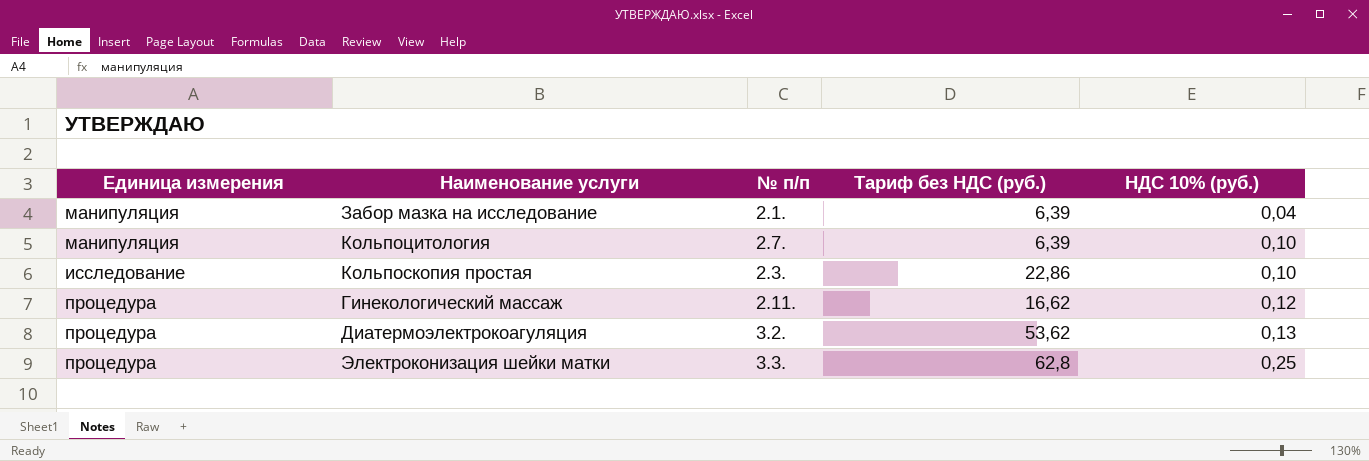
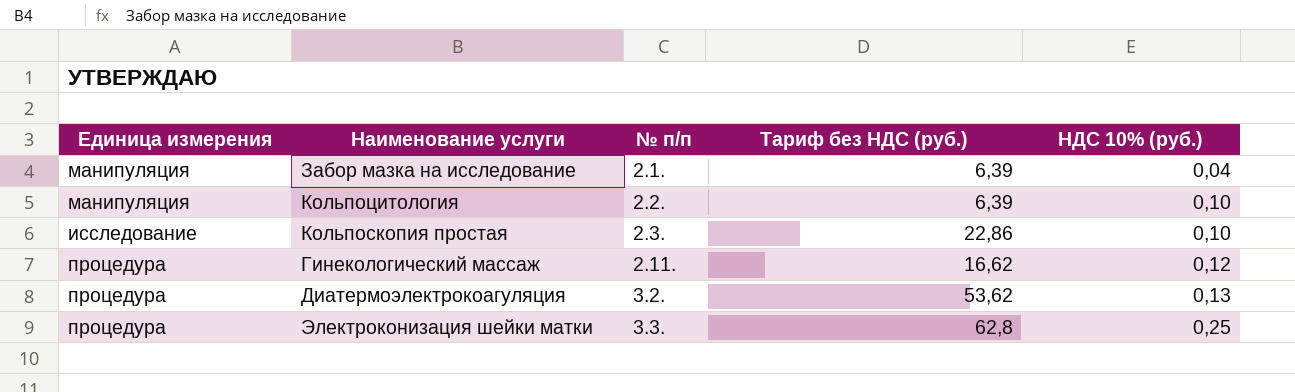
Кольпоцитология | № п/п: 2.7. -> 2.2.

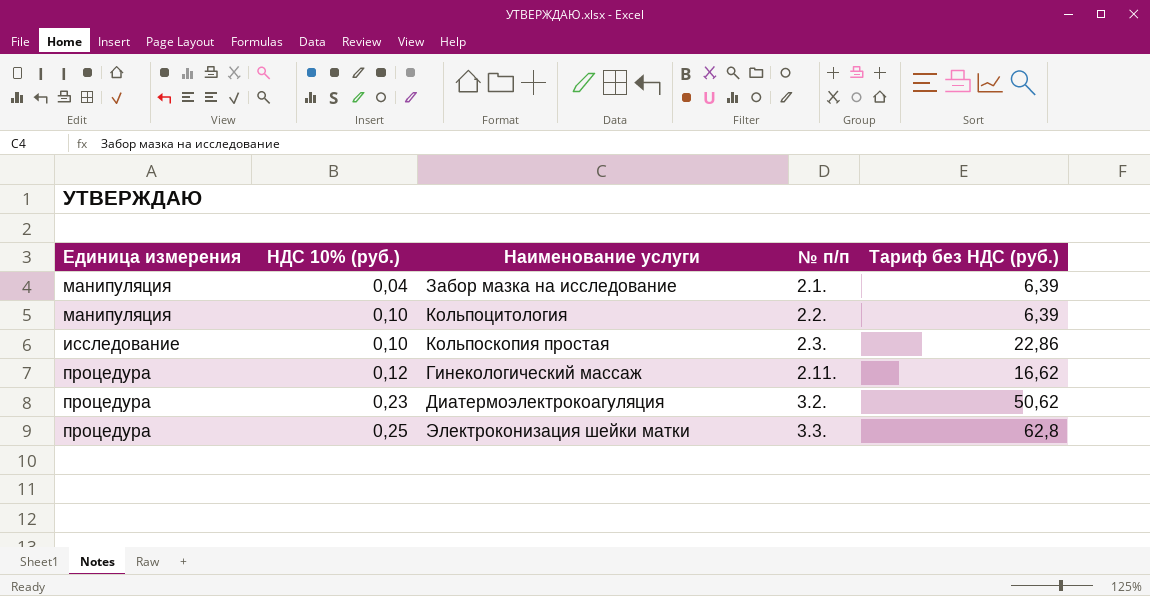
column НДС 10% (руб.) | position: 5 -> 2
Диатермоэлектрокоагуляция | НДС 10% (руб.): 0,13 -> 0,23
Диатермоэлектрокоагуляция | Тариф без НДС (руб.): 53,62 -> 50,62

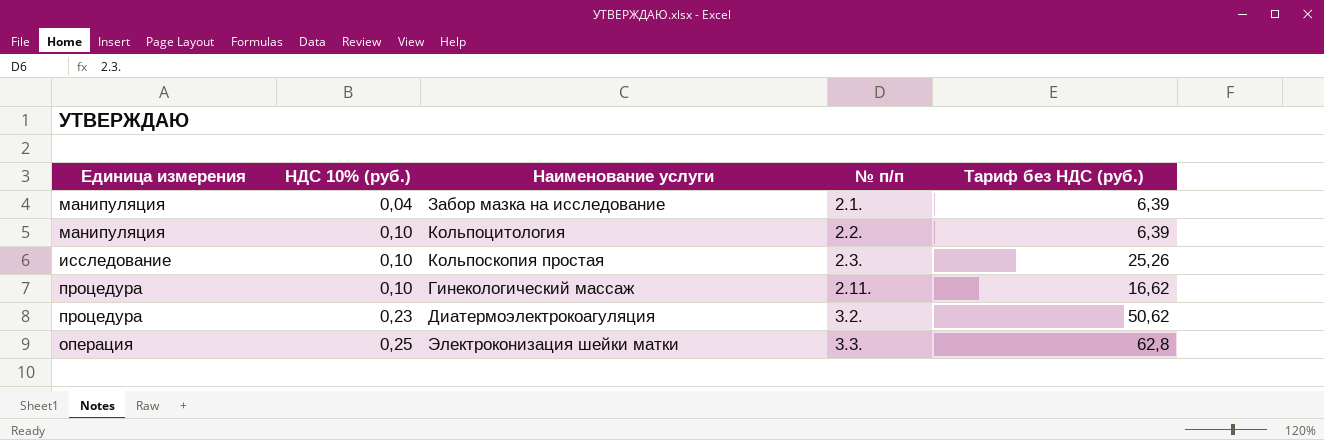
Кольпоскопия простая | Тариф без НДС (руб.): 22,86 -> 25,26
Гинекологический массаж | НДС 10% (руб.): 0,12 -> 0,10
Электроконизация шейки матки | Единица измерения: процедура -> операция

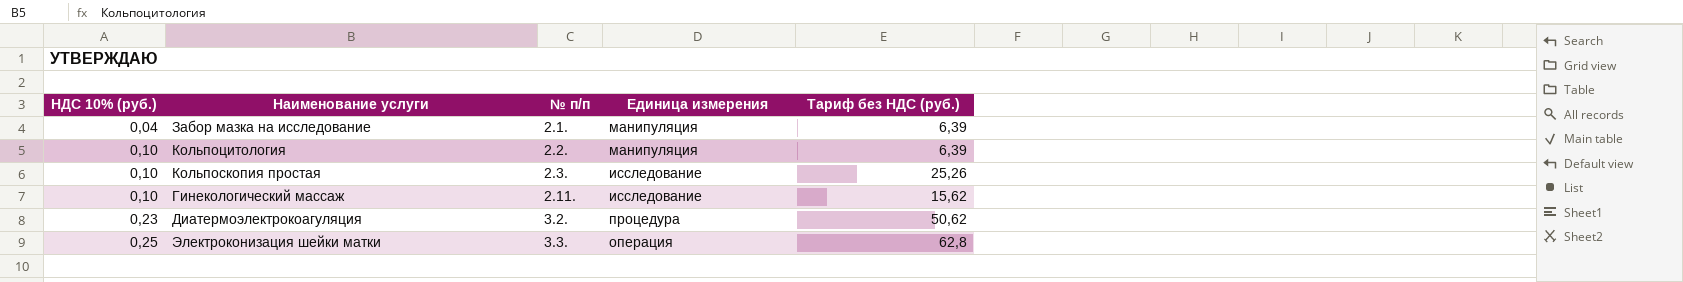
column Единица измерения | position: 1 -> 4
Гинекологический массаж | Единица измерения: процедура -> исследование
Гинекологический массаж | Тариф без НДС (руб.): 16,62 -> 15,62

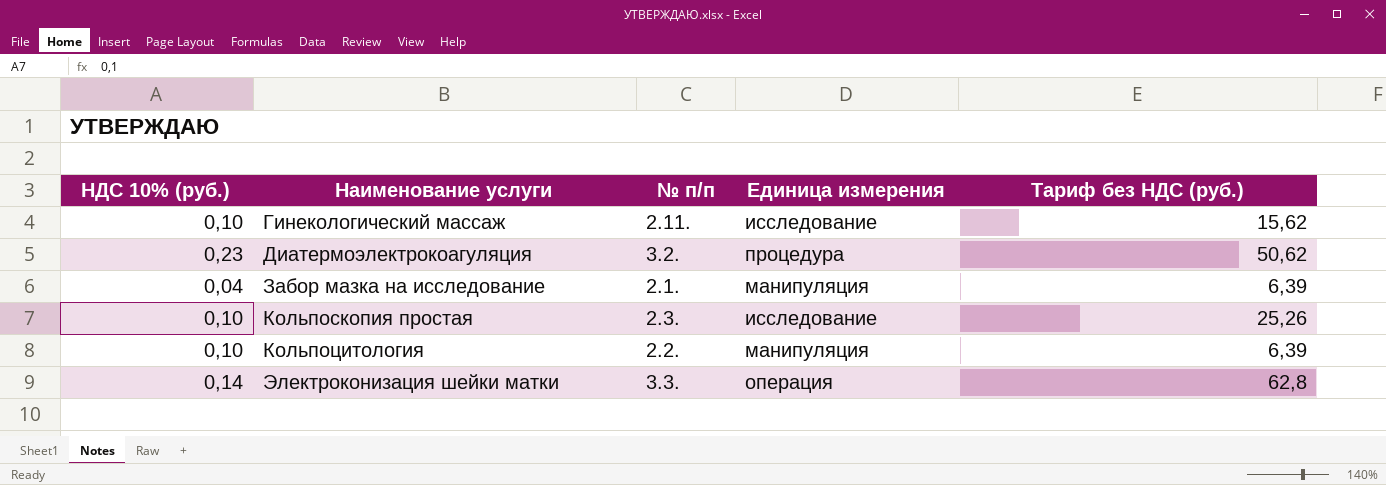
row order: НДС 10% (руб.) ascending -> Наименование услуги ascending
Электроконизация шейки матки | НДС 10% (руб.): 0,25 -> 0,14

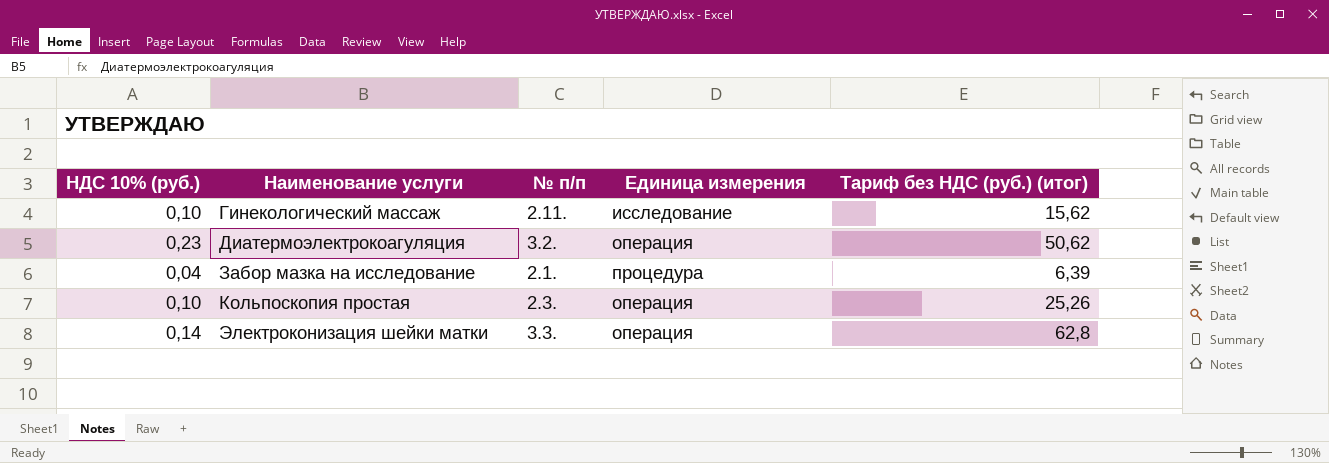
column name: Тариф без НДС (руб.) -> Тариф без НДС (руб.) (итог)
row Кольпоцитология: 0,10 | 2.2. | манипуляция | 6,39 -> none
Диатермоэлектрокоагуляция | Единица измерения: процедура -> операция
Забор мазка на исследование | Единица измерения: манипуляция -> процедура
Кольпоскопия простая | Единица измерения: исследование -> операция

